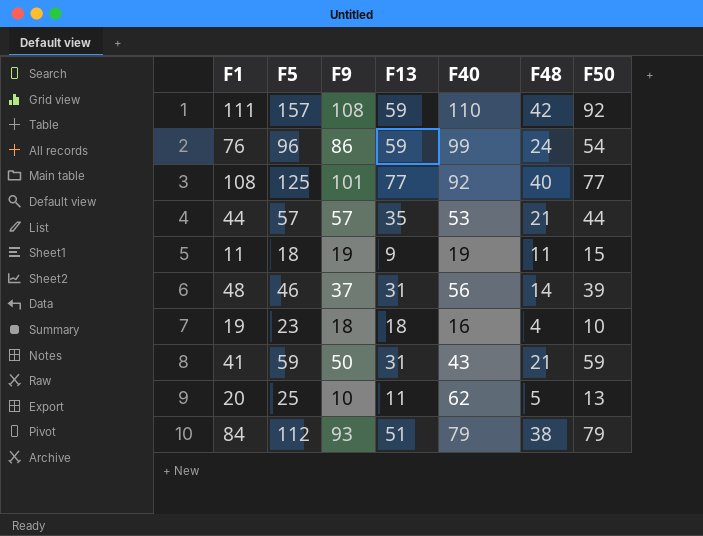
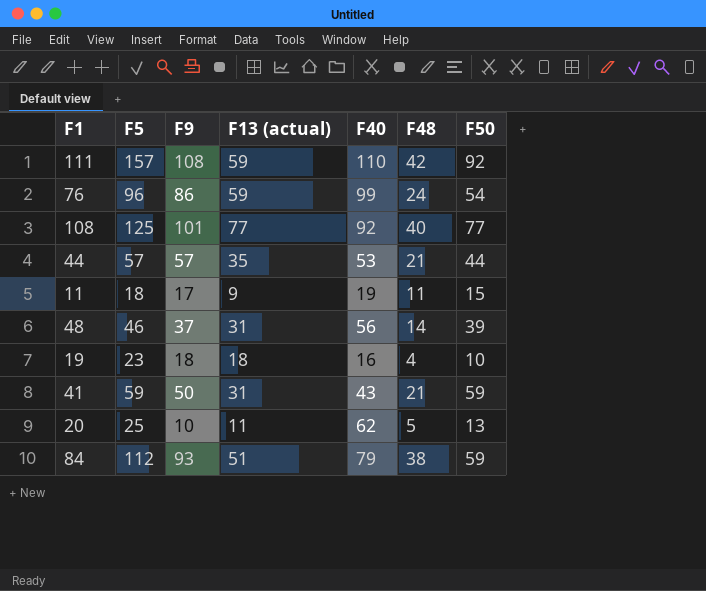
column name: F13 -> F13 (actual)
11 | F9: 19 -> 17
84 | F50: 79 -> 59

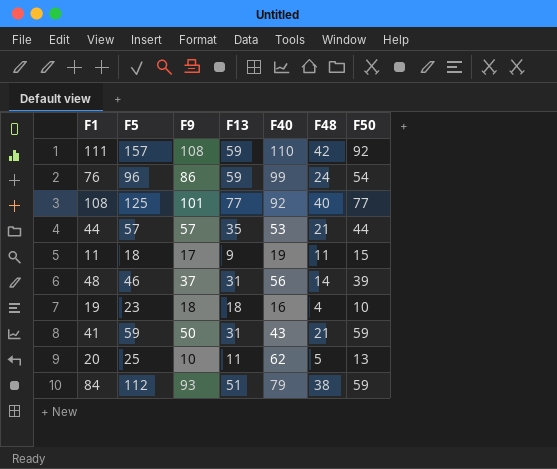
column name: F13 (actual) -> F13

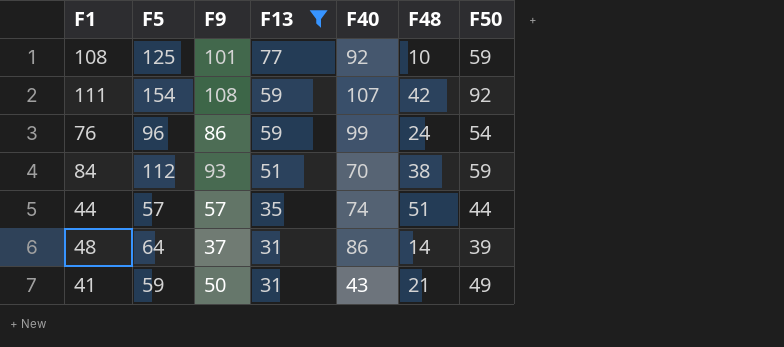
filter: none -> F13 >= 31
row order: none -> F13 descending
108 | F48: 40 -> 10
108 | F50: 77 -> 59
111 | F5: 157 -> 154
111 | F40: 110 -> 107
84 | F40: 79 -> 70
44 | F40: 53 -> 74
44 | F48: 21 -> 51
48 | F5: 46 -> 64
48 | F40: 56 -> 86
41 | F50: 59 -> 49

